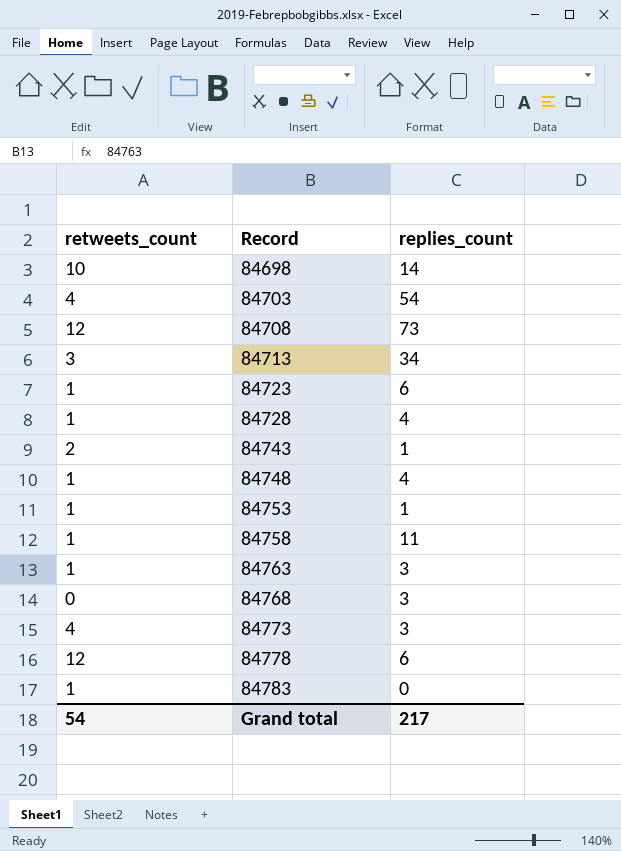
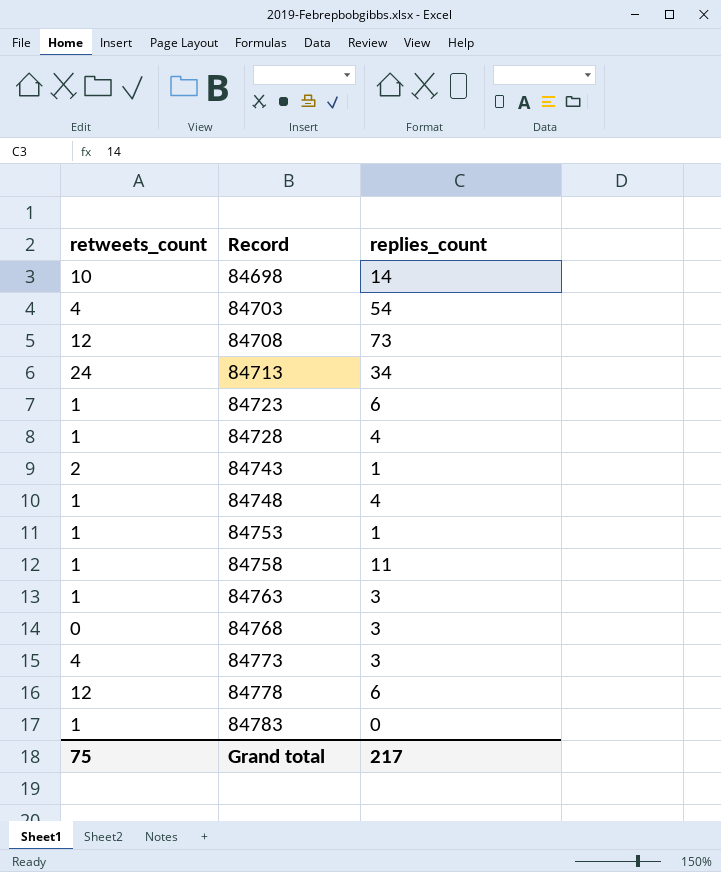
84713 | retweets_count: 3 -> 24
Grand total | retweets_count: 54 -> 75

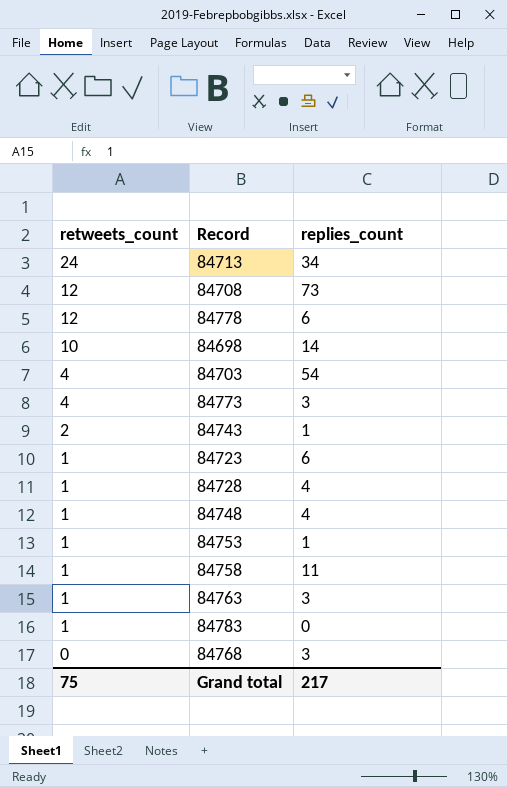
row order: Record ascending -> retweets_count descending

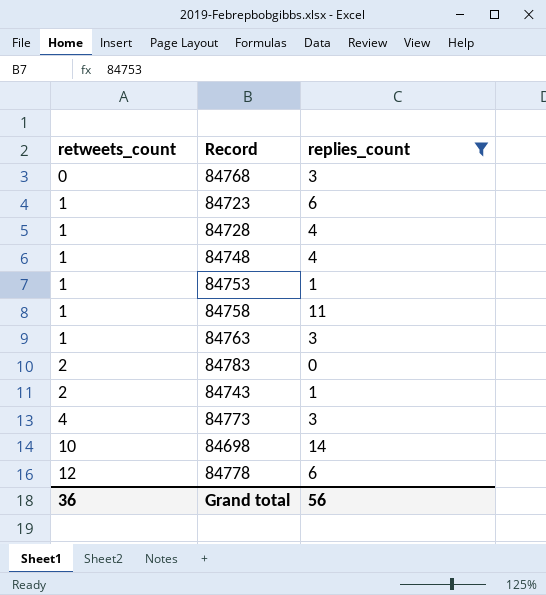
filter: none -> replies_count <= 14
row order: retweets_count descending -> retweets_count ascending
84783 | retweets_count: 1 -> 2
Grand total | retweets_count: 75 -> 36
Grand total | replies_count: 217 -> 56

